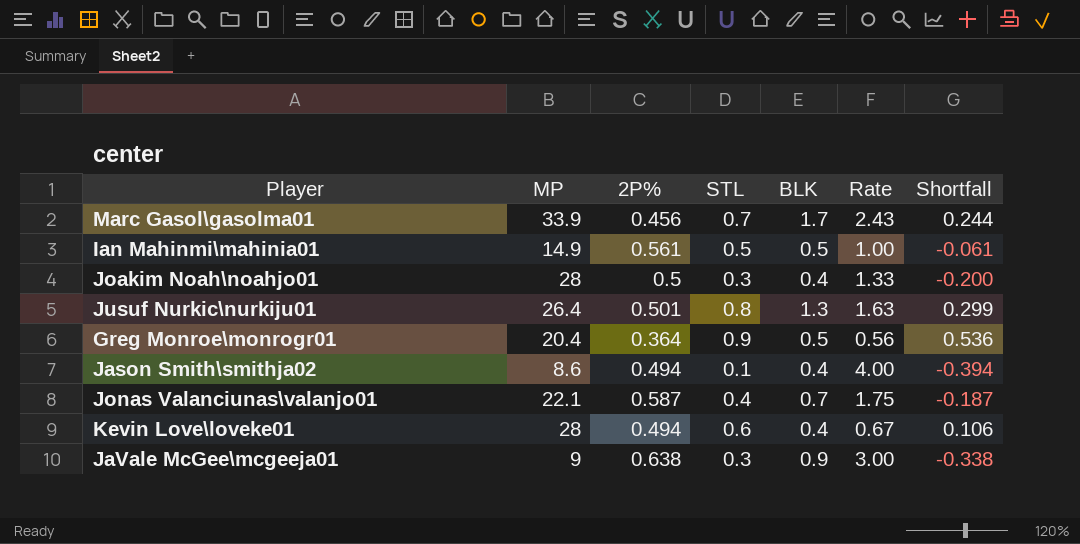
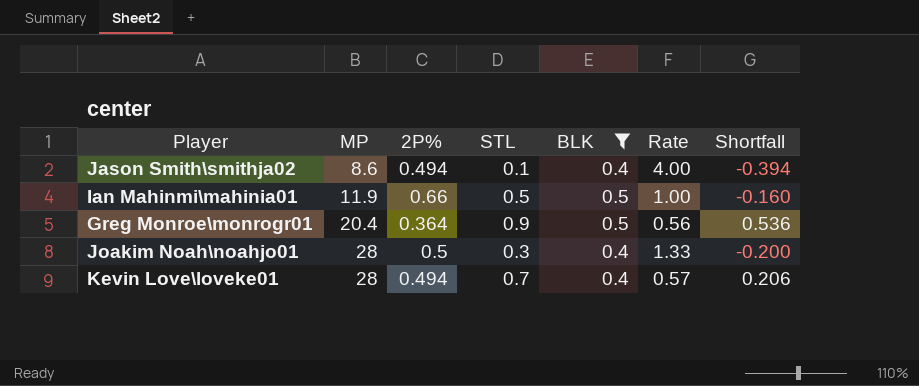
filter: none -> BLK <= 0.5
row order: none -> MP ascending
Ian Mahinmi\mahinia01 | MP: 14.9 -> 11.9
Ian Mahinmi\mahinia01 | 2P%: 0.561 -> 0.66
Ian Mahinmi\mahinia01 | Shortfall: -0.061 -> -0.160
Kevin Love\loveke01 | STL: 0.6 -> 0.7
Kevin Love\loveke01 | Rate: 0.67 -> 0.57
Kevin Love\loveke01 | Shortfall: 0.106 -> 0.206

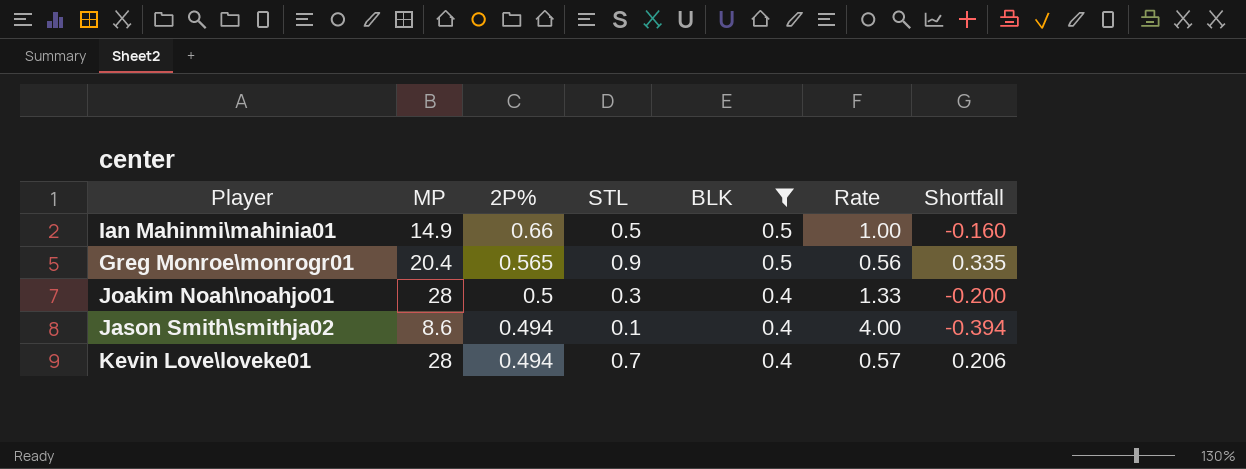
row order: MP ascending -> 2P% descending
Ian Mahinmi\mahinia01 | MP: 11.9 -> 14.9
Greg Monroe\monrogr01 | 2P%: 0.364 -> 0.565
Greg Monroe\monrogr01 | Shortfall: 0.536 -> 0.335

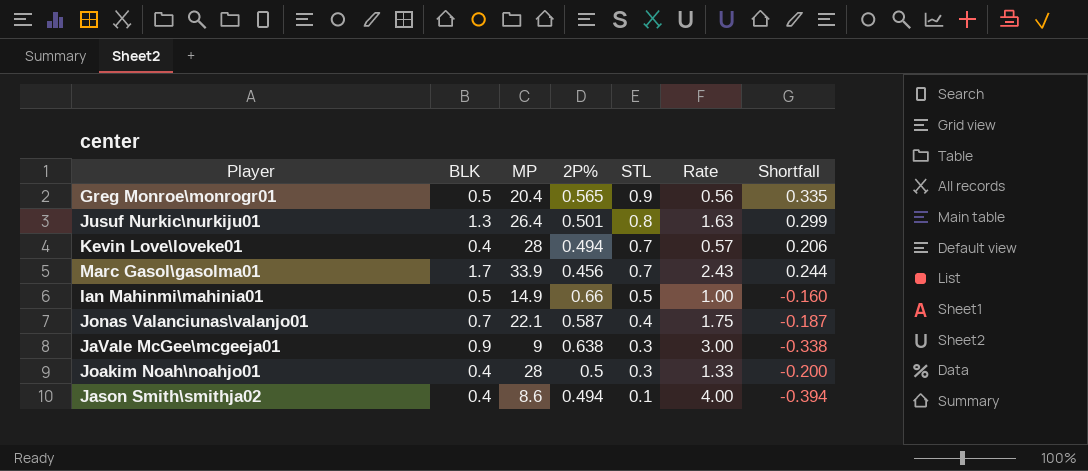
filter: BLK <= 0.5 -> none
row order: 2P% descending -> STL descending
column BLK | position: 5 -> 2

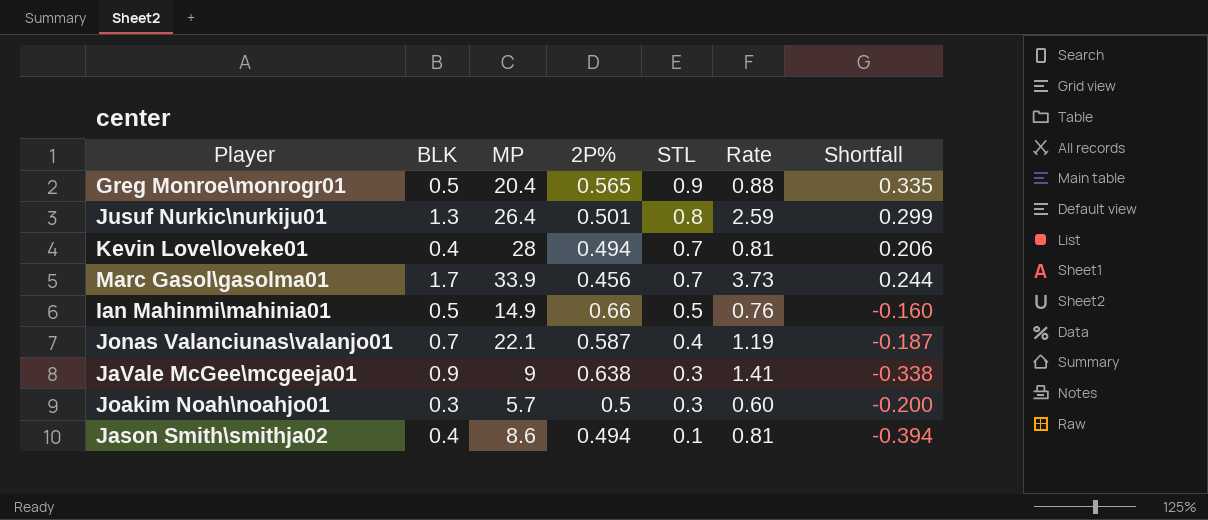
column Rate | formula: [BLK] / [STL] -> [BLK] / [2P%]
Joakim Noah\noahjo01 | BLK: 0.4 -> 0.3
Joakim Noah\noahjo01 | MP: 28 -> 5.7

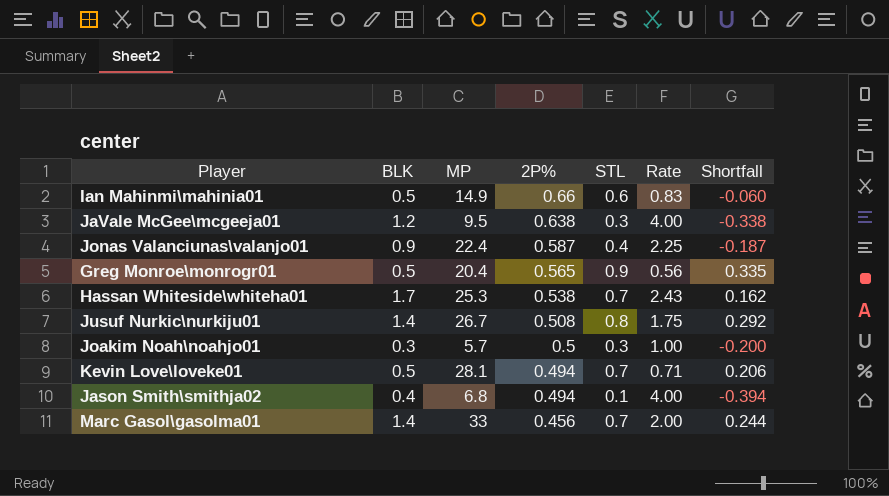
row order: STL descending -> 2P% descending
column Rate | formula: [BLK] / [2P%] -> [BLK] / [STL]
Ian Mahinmi\mahinia01 | STL: 0.5 -> 0.6
Ian Mahinmi\mahinia01 | Shortfall: -0.160 -> -0.060
JaVale McGee\mcgeeja01 | BLK: 0.9 -> 1.2
JaVale McGee\mcgeeja01 | MP: 9 -> 9.5
Jonas Valanciunas\valanjo01 | BLK: 0.7 -> 0.9
Jonas Valanciunas\valanjo01 | MP: 22.1 -> 22.4
row Hassan Whiteside\whiteha01: none -> 1.7 | 25.3 | 0.538 | 0.7 | 2.43 | 0.162
Jusuf Nurkic\nurkiju01 | BLK: 1.3 -> 1.4
Jusuf Nurkic\nurkiju01 | MP: 26.4 -> 26.7
Jusuf Nurkic\nurkiju01 | 2P%: 0.501 -> 0.508
Jusuf Nurkic\nurkiju01 | Shortfall: 0.299 -> 0.292
Kevin Love\loveke01 | BLK: 0.4 -> 0.5
Kevin Love\loveke01 | MP: 28 -> 28.1
Jason Smith\smithja02 | MP: 8.6 -> 6.8
Marc Gasol\gasolma01 | BLK: 1.7 -> 1.4
Marc Gasol\gasolma01 | MP: 33.9 -> 33

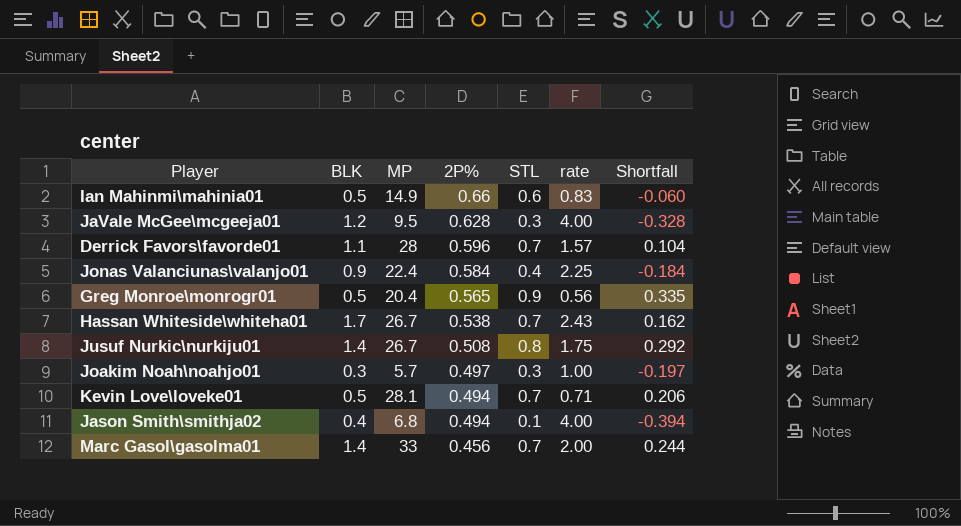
column name: Rate -> rate
JaVale McGee\mcgeeja01 | 2P%: 0.638 -> 0.628
JaVale McGee\mcgeeja01 | Shortfall: -0.338 -> -0.328
row Derrick Favors\favorde01: none -> 1.1 | 28 | 0.596 | 0.7 | 1.57 | 0.104
Jonas Valanciunas\valanjo01 | 2P%: 0.587 -> 0.584
Jonas Valanciunas\valanjo01 | Shortfall: -0.187 -> -0.184
Hassan Whiteside\whiteha01 | MP: 25.3 -> 26.7
Joakim Noah\noahjo01 | 2P%: 0.5 -> 0.497
Joakim Noah\noahjo01 | Shortfall: -0.200 -> -0.197

